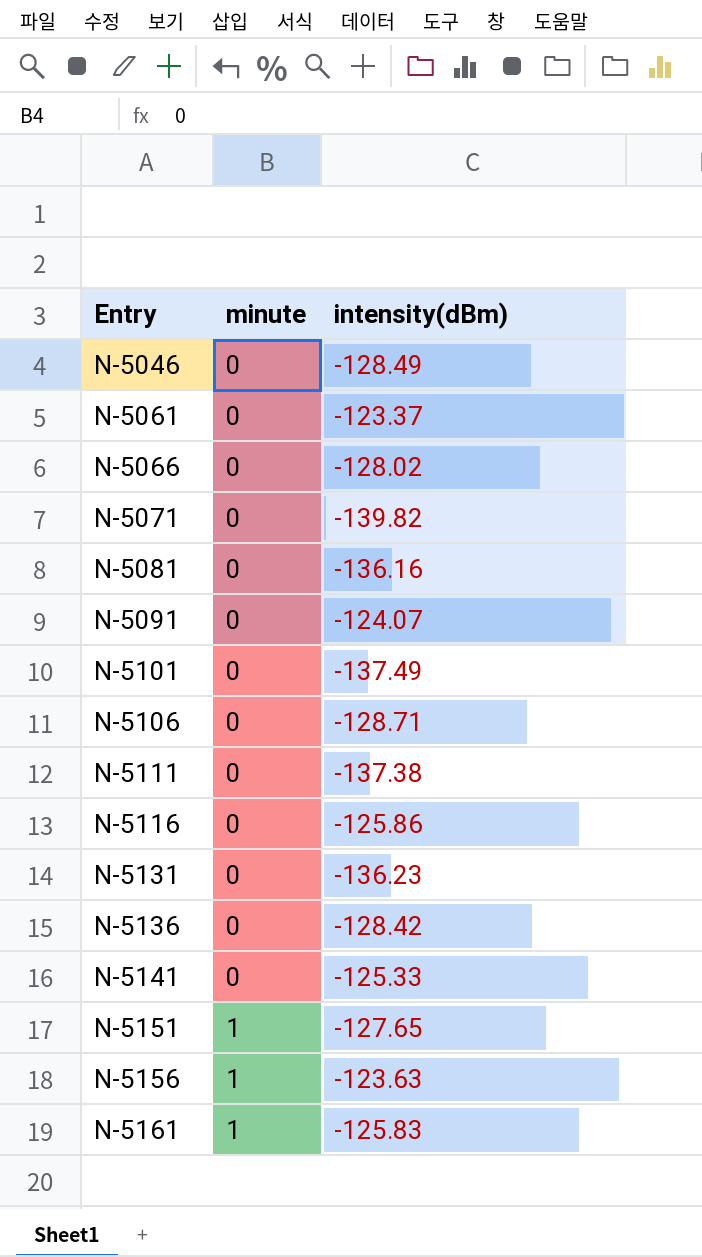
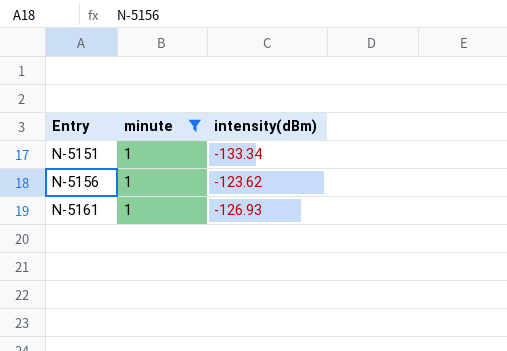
filter: none -> minute = 1
N-5151 | intensity(dBm): -127.65 -> -133.34
N-5156 | intensity(dBm): -123.63 -> -123.62
N-5161 | intensity(dBm): -125.83 -> -126.93

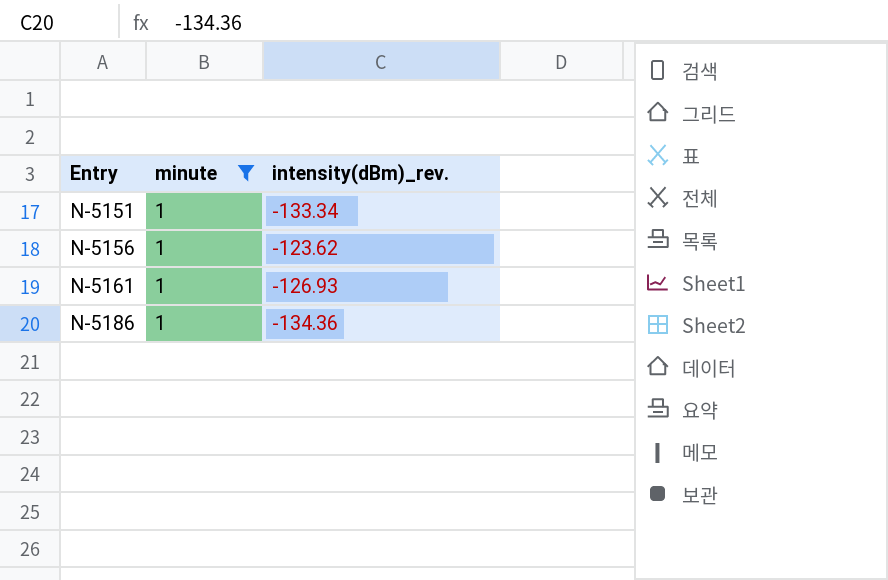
column name: intensity(dBm) -> intensity(dBm)_rev.
row N-5186: none -> 1 | -134.36

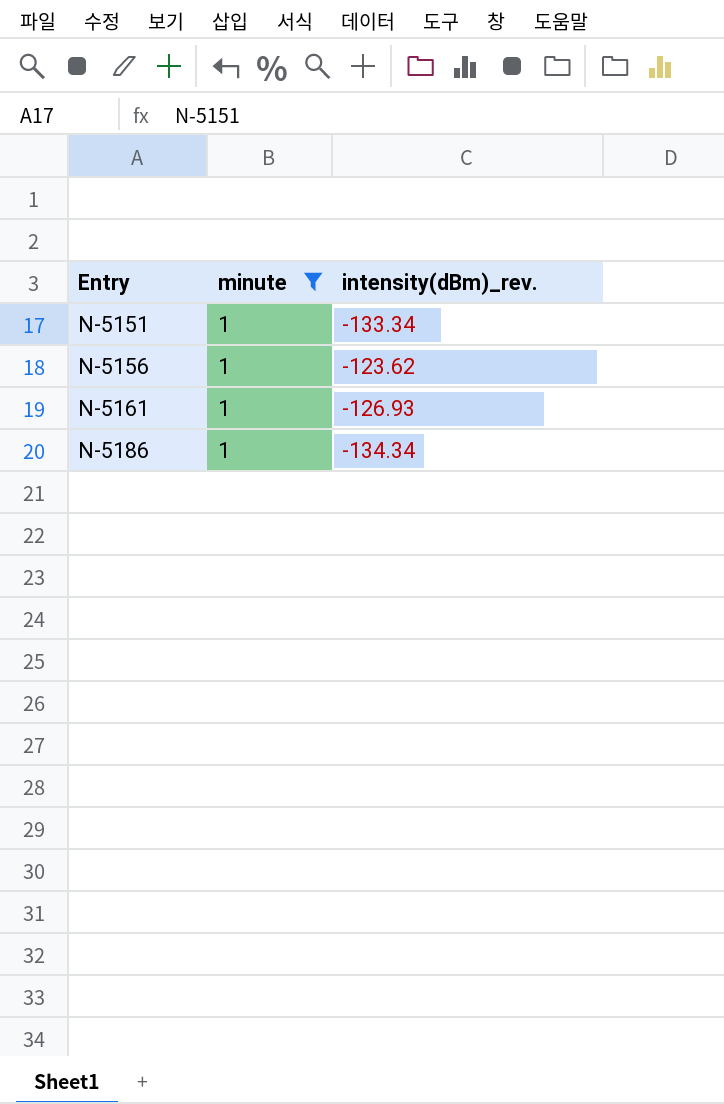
N-5186 | intensity(dBm)_rev.: -134.36 -> -134.34

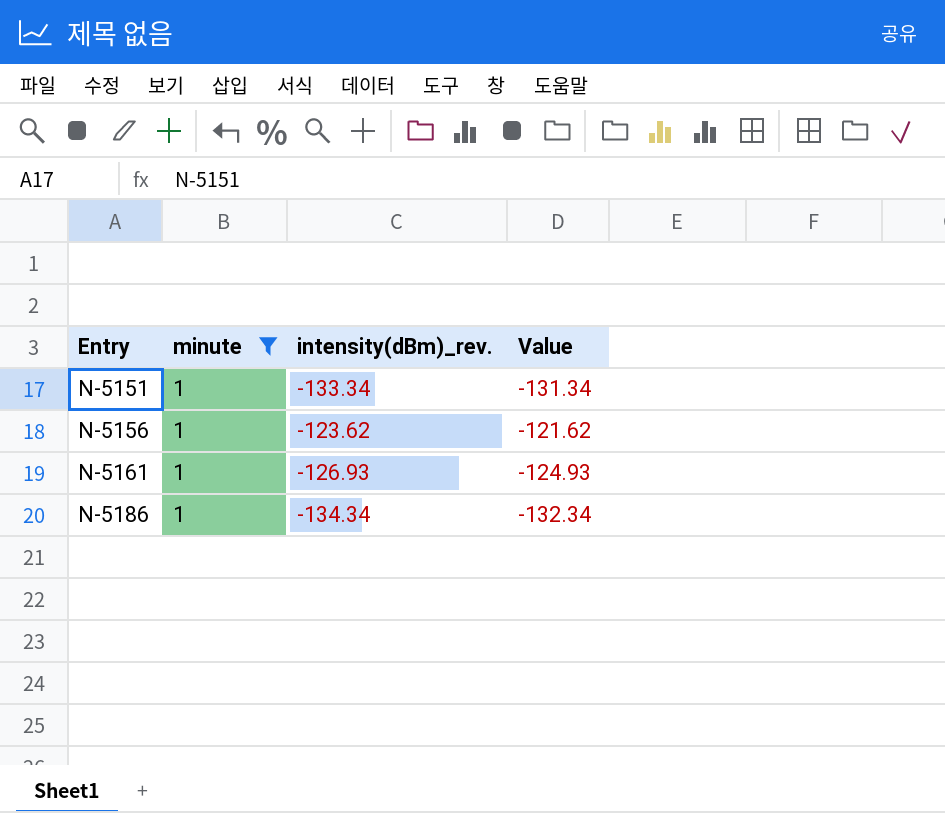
column Value | formula: none -> [intensity(dBm)_rev.] + 2

